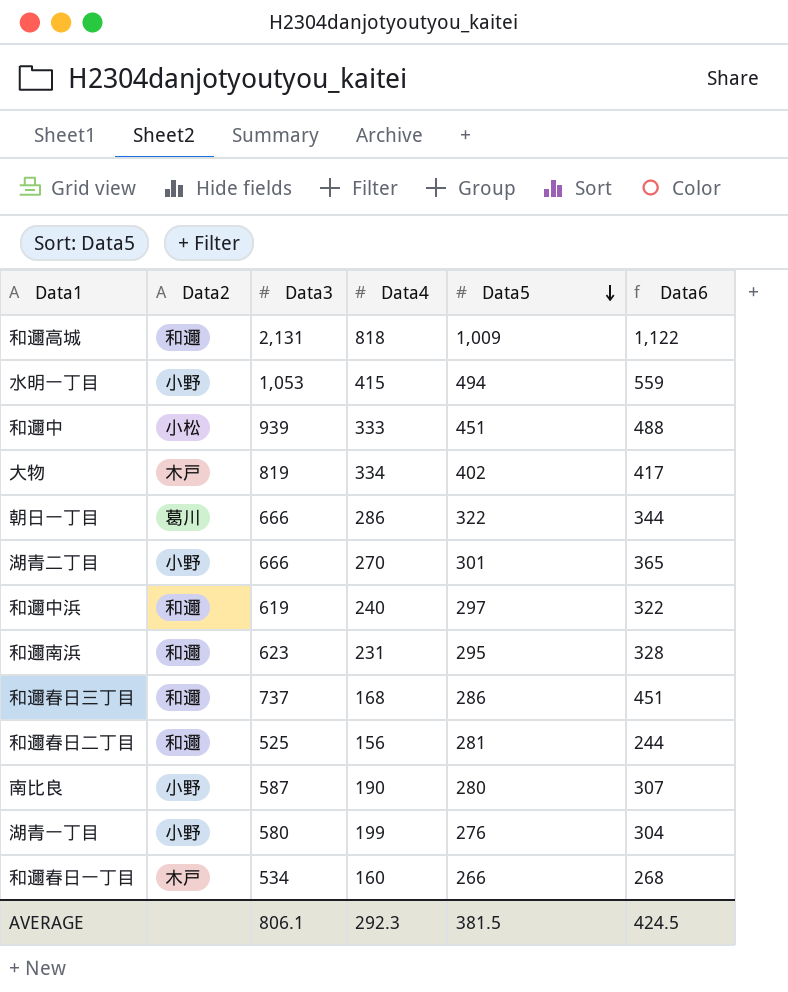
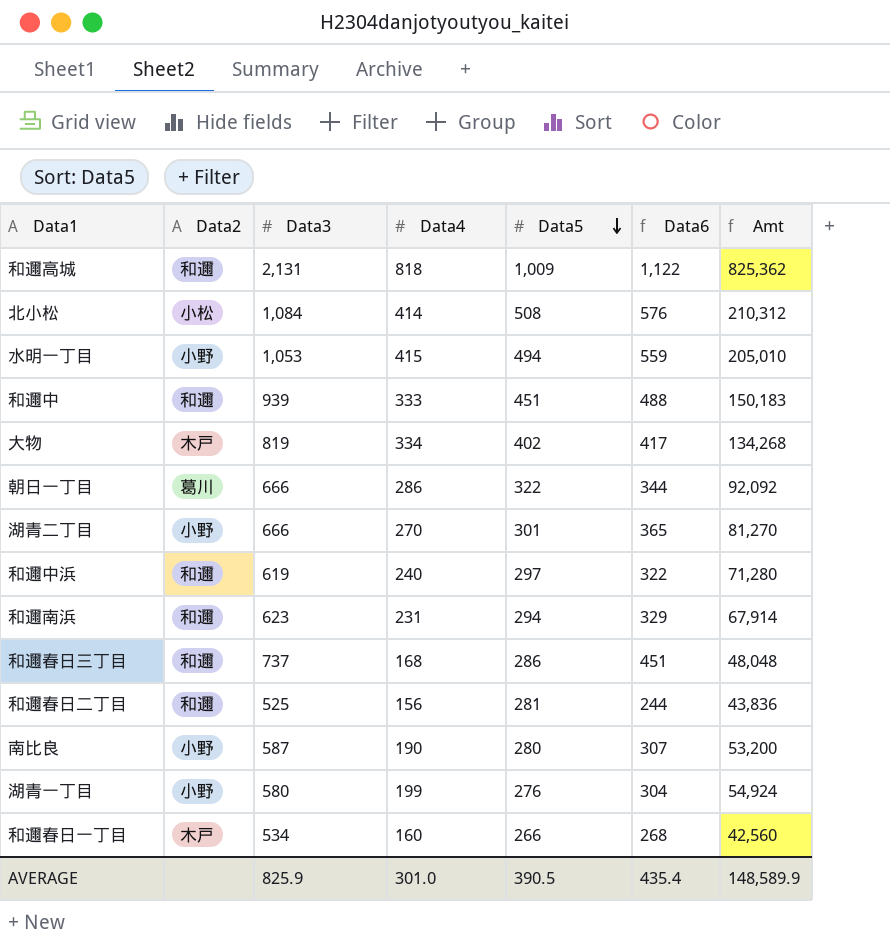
column Amt | formula: none -> [Data4] * [Data5]
row 北小松: none -> 小松 | 1,084 | 414 | 508 | 576 | 210,312
和邇中 | Data2: 小松 -> 和邇
和邇南浜 | Data5: 295 -> 294
和邇南浜 | Data6: 328 -> 329
AVERAGE | Data3: 806.1 -> 825.9
AVERAGE | Data4: 292.3 -> 301.0
AVERAGE | Data5: 381.5 -> 390.5
AVERAGE | Data6: 424.5 -> 435.4

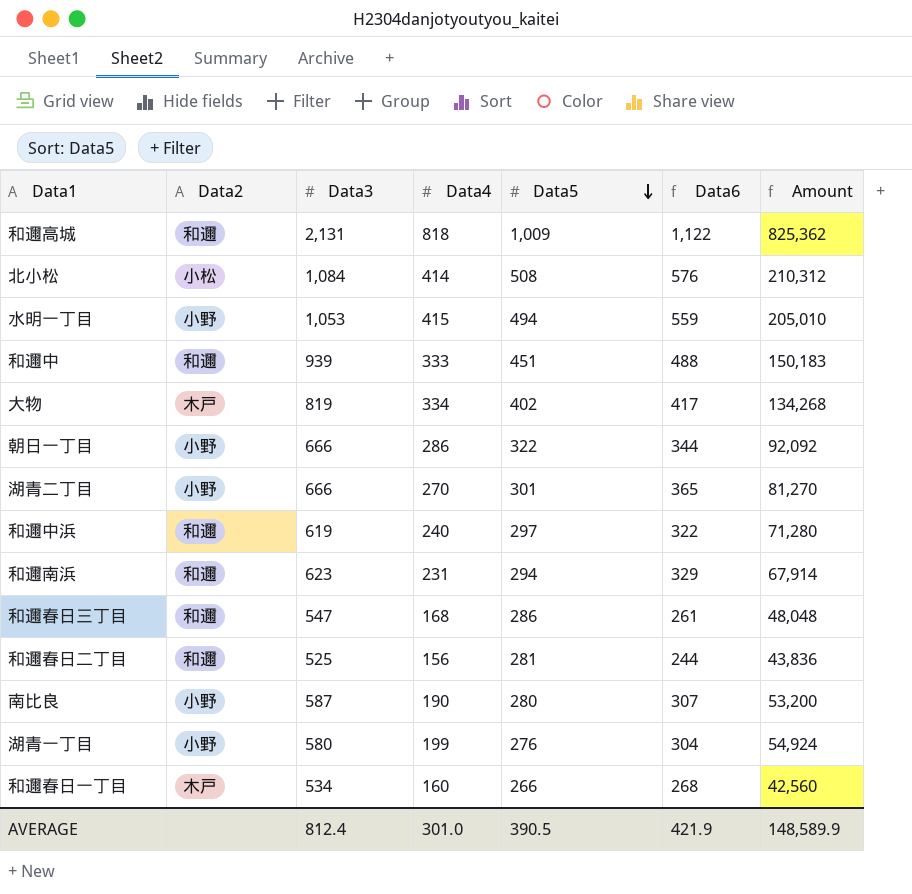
column name: Amt -> Amount
朝日一丁目 | Data2: 葛川 -> 小野
和邇春日三丁目 | Data3: 737 -> 547
和邇春日三丁目 | Data6: 451 -> 261
AVERAGE | Data3: 825.9 -> 812.4
AVERAGE | Data6: 435.4 -> 421.9

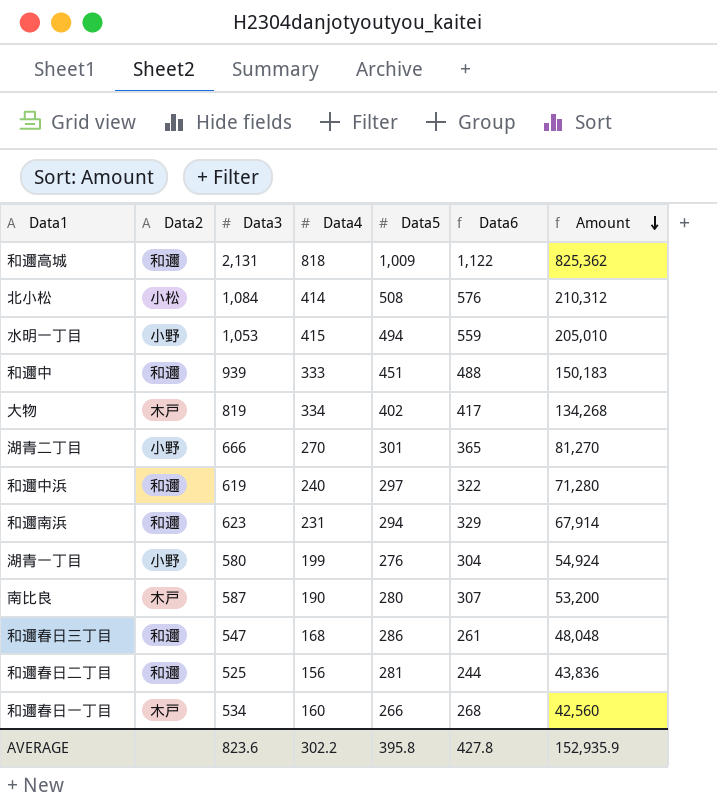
row order: Data5 descending -> Amount descending
row 朝日一丁目: 小野 | 666 | 286 | 322 | 344 | 92,092 -> none
南比良 | Data2: 小野 -> 木戸
AVERAGE | Data3: 812.4 -> 823.6
AVERAGE | Data4: 301.0 -> 302.2
AVERAGE | Data5: 390.5 -> 395.8
AVERAGE | Data6: 421.9 -> 427.8
AVERAGE | Amount: 148,589.9 -> 152,935.9

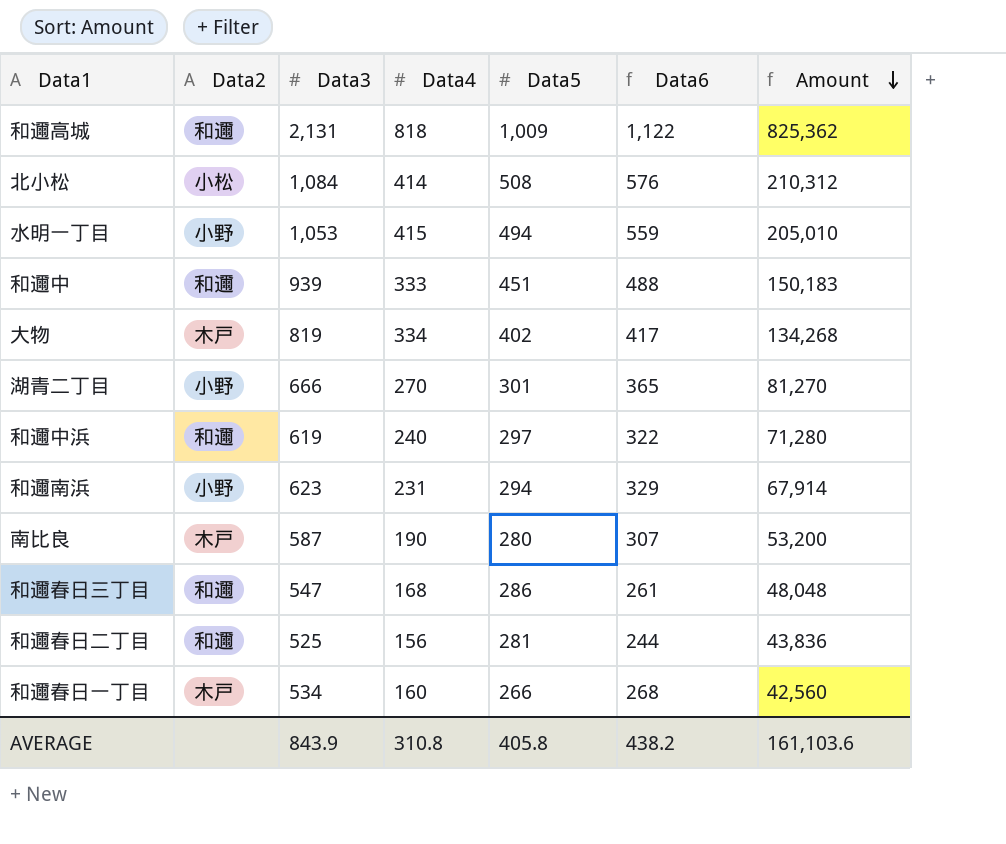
row 湖青一丁目: 小野 | 580 | 199 | 276 | 304 | 54,924 -> none
和邇南浜 | Data2: 和邇 -> 小野
AVERAGE | Data3: 823.6 -> 843.9
AVERAGE | Data4: 302.2 -> 310.8
AVERAGE | Data5: 395.8 -> 405.8
AVERAGE | Data6: 427.8 -> 438.2
AVERAGE | Amount: 152,935.9 -> 161,103.6

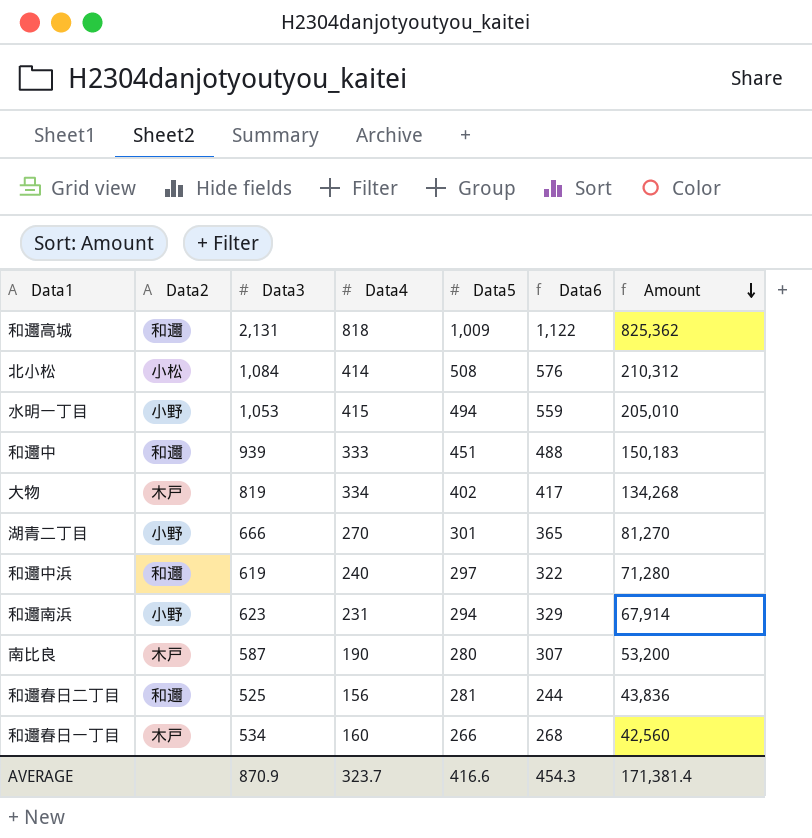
row 和邇春日三丁目: 和邇 | 547 | 168 | 286 | 261 | 48,048 -> none
AVERAGE | Data3: 843.9 -> 870.9
AVERAGE | Data4: 310.8 -> 323.7
AVERAGE | Data5: 405.8 -> 416.6
AVERAGE | Data6: 438.2 -> 454.3
AVERAGE | Amount: 161,103.6 -> 171,381.4

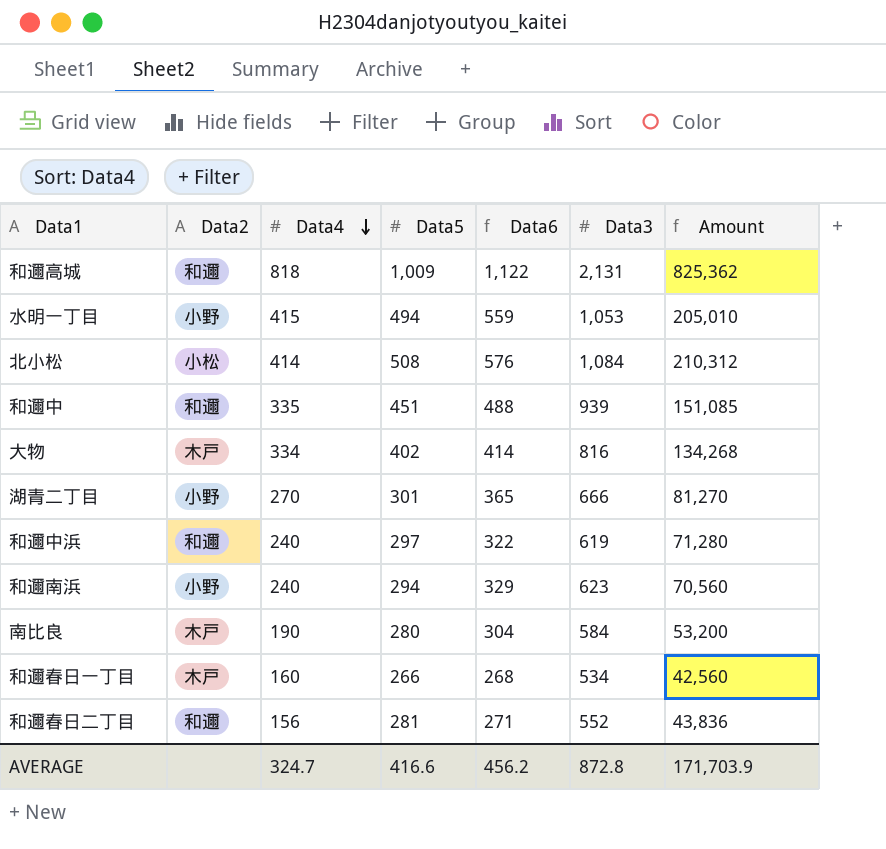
row order: Amount descending -> Data4 descending
column Data3 | position: 3 -> 6
和邇中 | Data4: 333 -> 335
和邇中 | Amount: 150,183 -> 151,085
大物 | Data6: 417 -> 414
大物 | Data3: 819 -> 816
和邇南浜 | Data4: 231 -> 240
和邇南浜 | Amount: 67,914 -> 70,560
南比良 | Data6: 307 -> 304
南比良 | Data3: 587 -> 584
和邇春日二丁目 | Data6: 244 -> 271
和邇春日二丁目 | Data3: 525 -> 552
AVERAGE | Data4: 323.7 -> 324.7
AVERAGE | Data6: 454.3 -> 456.2
AVERAGE | Data3: 870.9 -> 872.8
AVERAGE | Amount: 171,381.4 -> 171,703.9

